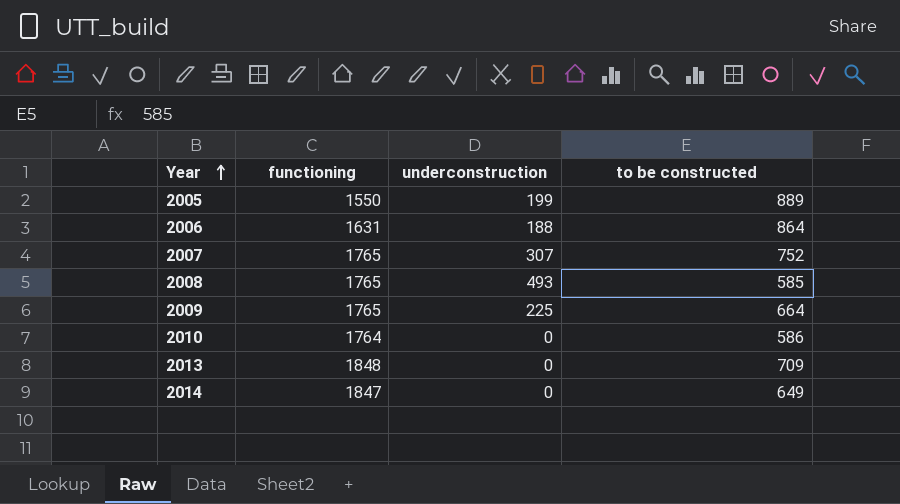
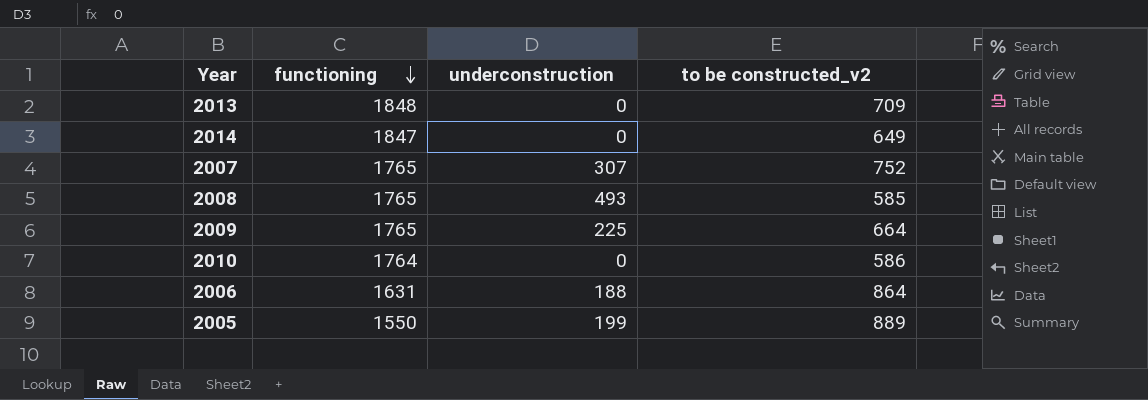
row order: Year ascending -> functioning descending
column name: to be constructed -> to be constructed_v2

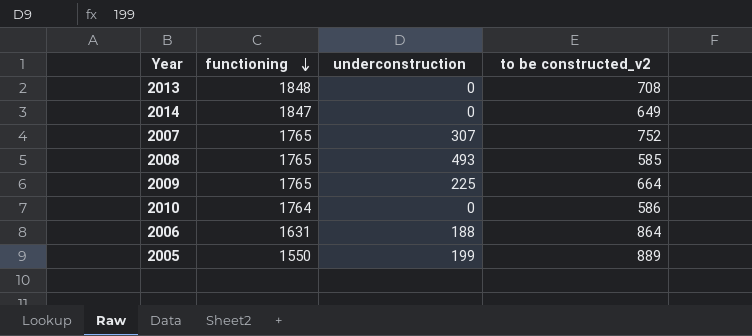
2013 | to be constructed_v2: 709 -> 708

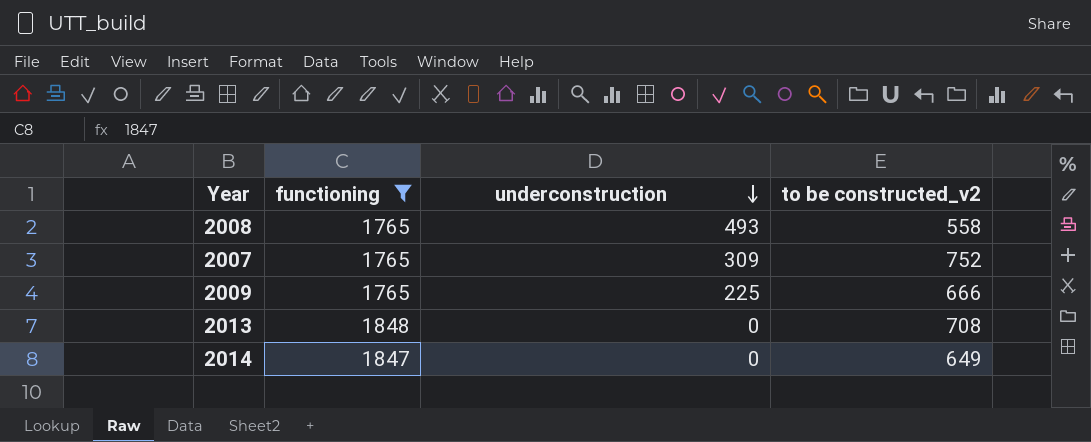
filter: none -> functioning >= 1765
row order: functioning descending -> underconstruction descending
2008 | to be constructed_v2: 585 -> 558
2007 | underconstruction: 307 -> 309
2009 | to be constructed_v2: 664 -> 666

